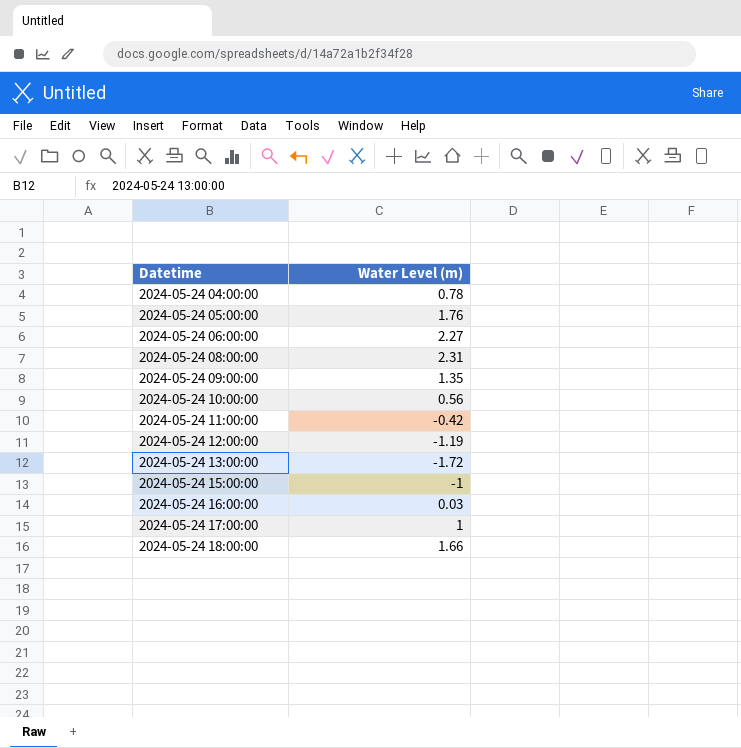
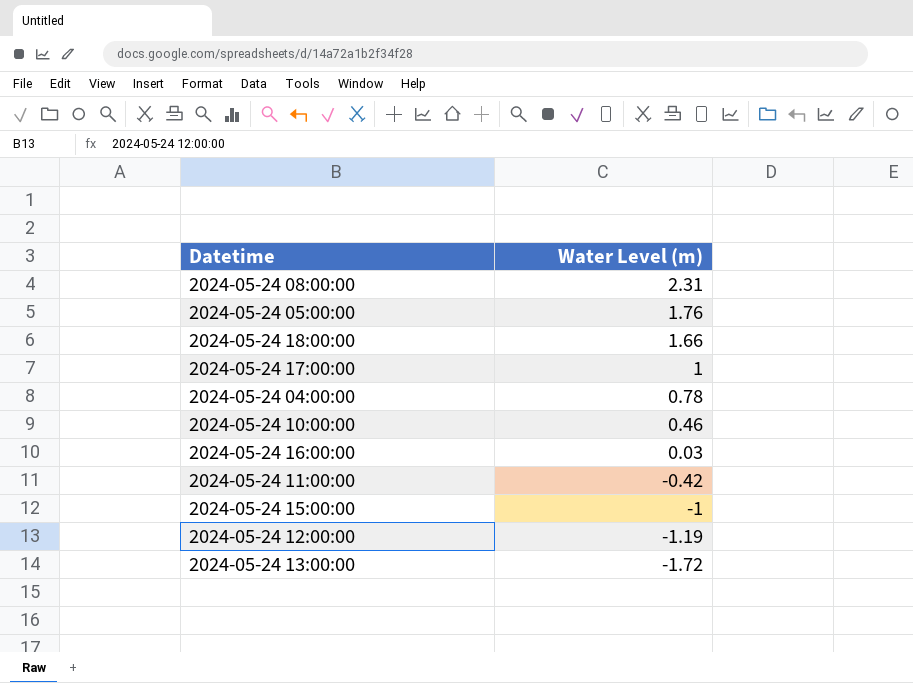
row order: Datetime ascending -> Water Level (m) descending
row 2024-05-24 06:00:00: 2.27 -> none
row 2024-05-24 09:00:00: 1.35 -> none
2024-05-24 10:00:00 | Water Level (m): 0.56 -> 0.46

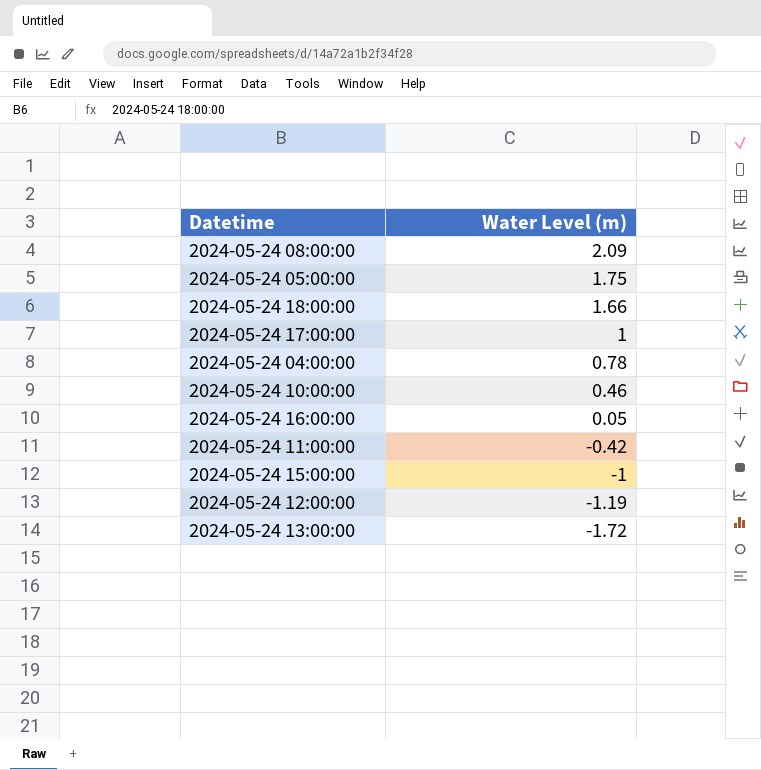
2024-05-24 08:00:00 | Water Level (m): 2.31 -> 2.09
2024-05-24 05:00:00 | Water Level (m): 1.76 -> 1.75
2024-05-24 16:00:00 | Water Level (m): 0.03 -> 0.05

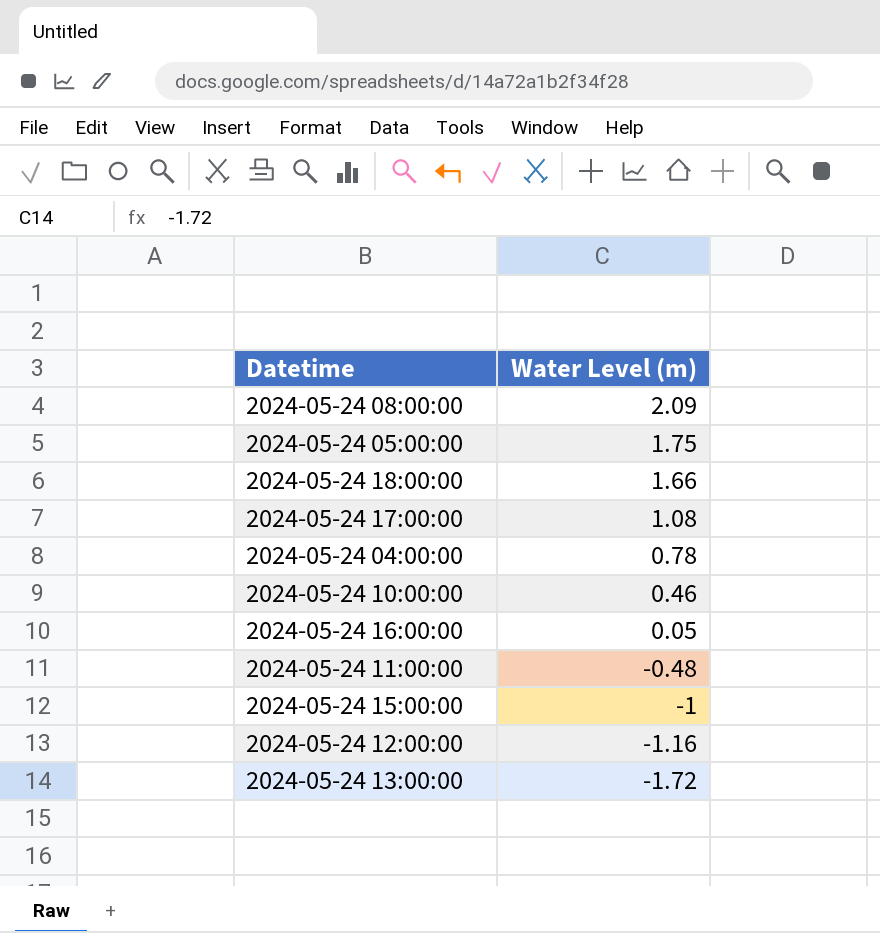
2024-05-24 17:00:00 | Water Level (m): 1 -> 1.08
2024-05-24 11:00:00 | Water Level (m): -0.42 -> -0.48
2024-05-24 12:00:00 | Water Level (m): -1.19 -> -1.16

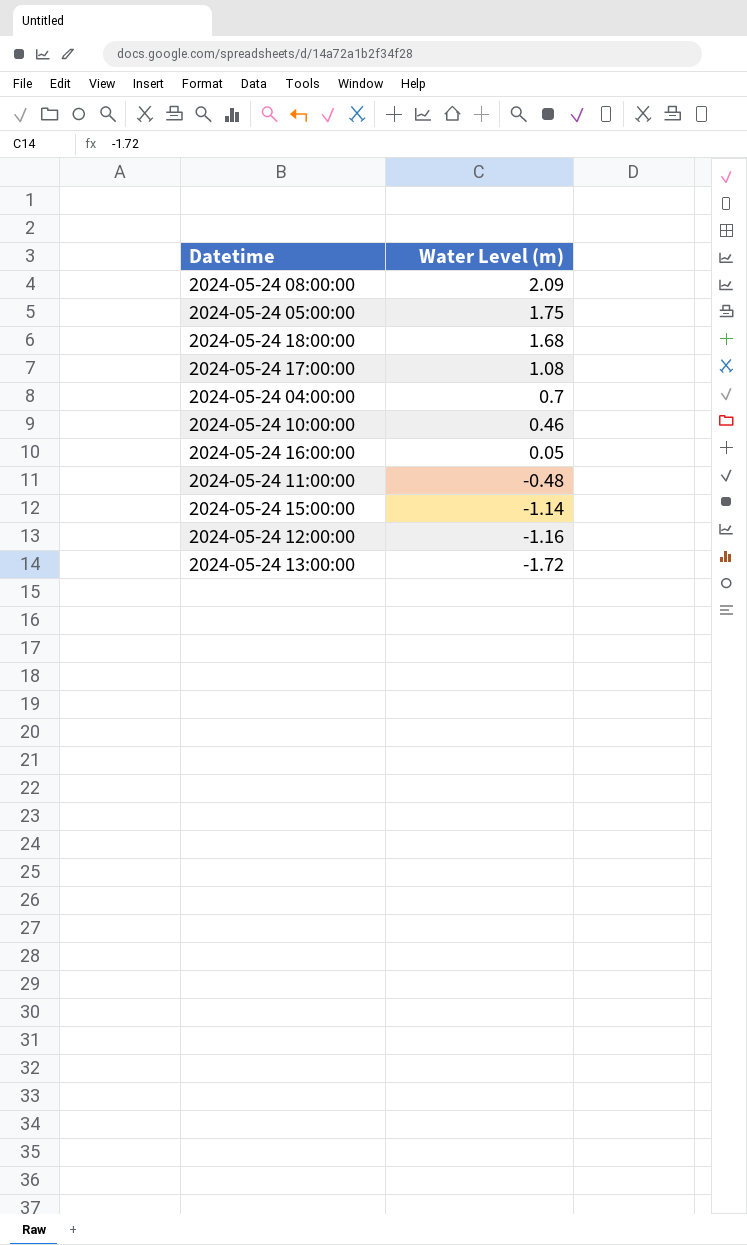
2024-05-24 18:00:00 | Water Level (m): 1.66 -> 1.68
2024-05-24 04:00:00 | Water Level (m): 0.78 -> 0.7
2024-05-24 15:00:00 | Water Level (m): -1 -> -1.14

